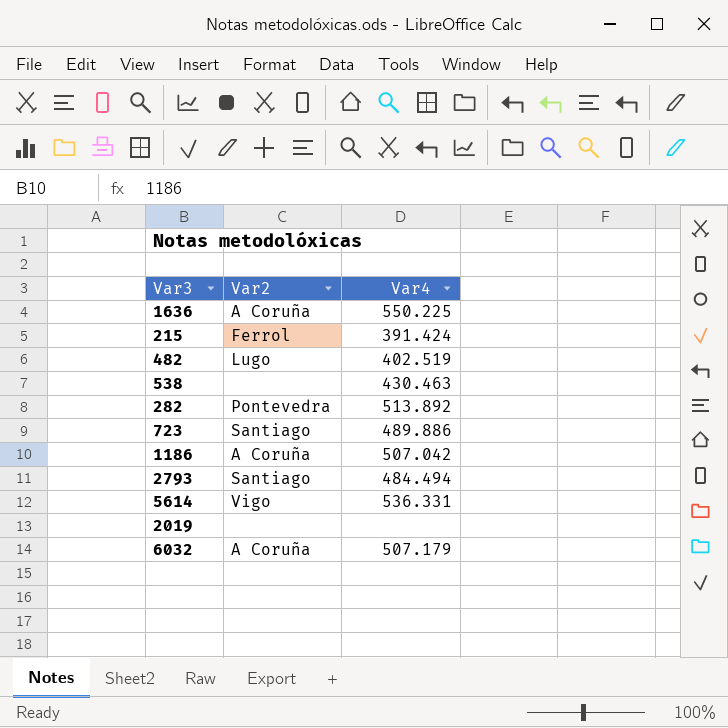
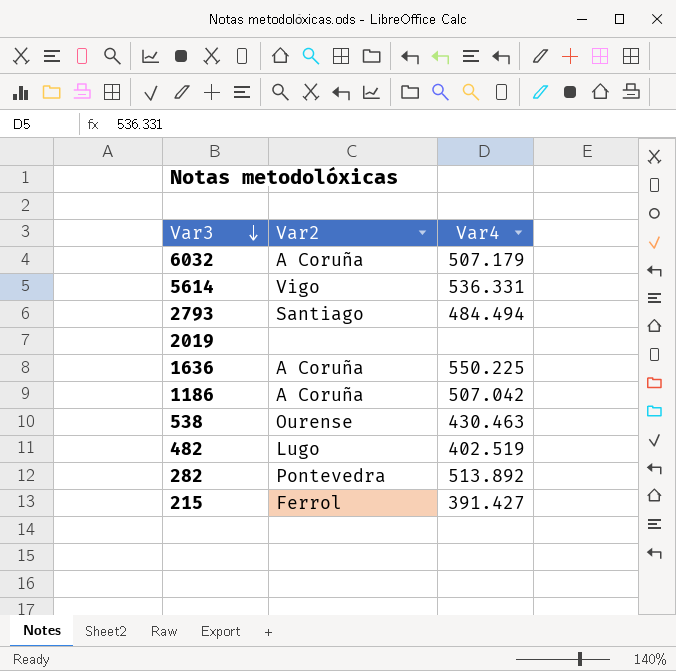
row order: none -> Var3 descending
row 723: Santiago | 489.886 -> none
538 | Var2: none -> Ourense
215 | Var4: 391.424 -> 391.427

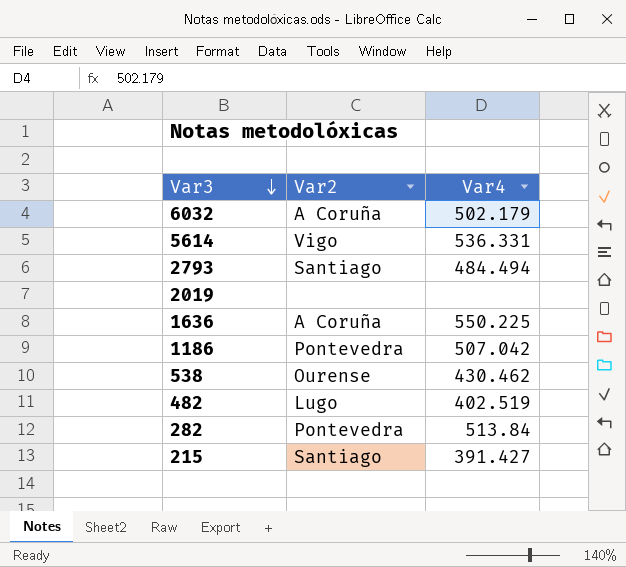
6032 | Var4: 507.179 -> 502.179
1186 | Var2: A Coruña -> Pontevedra
538 | Var4: 430.463 -> 430.462
282 | Var4: 513.892 -> 513.84
215 | Var2: Ferrol -> Santiago

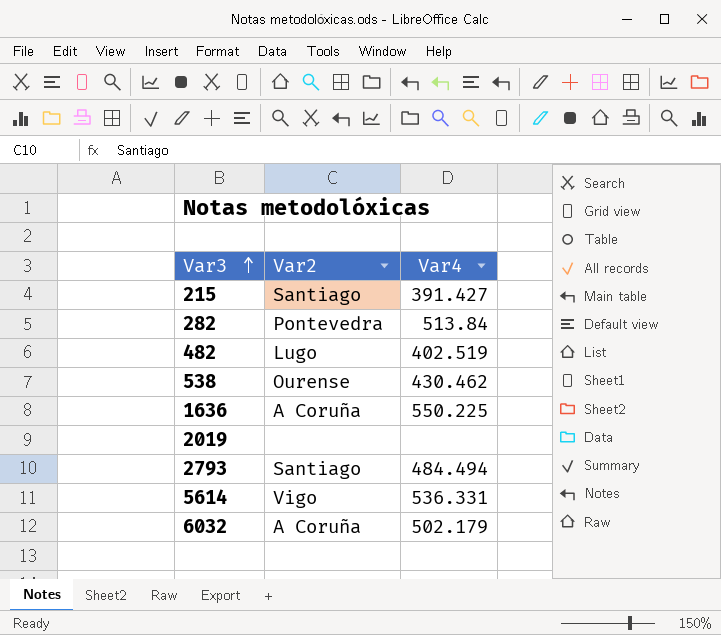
row order: Var3 descending -> Var3 ascending
row 1186: Pontevedra | 507.042 -> none

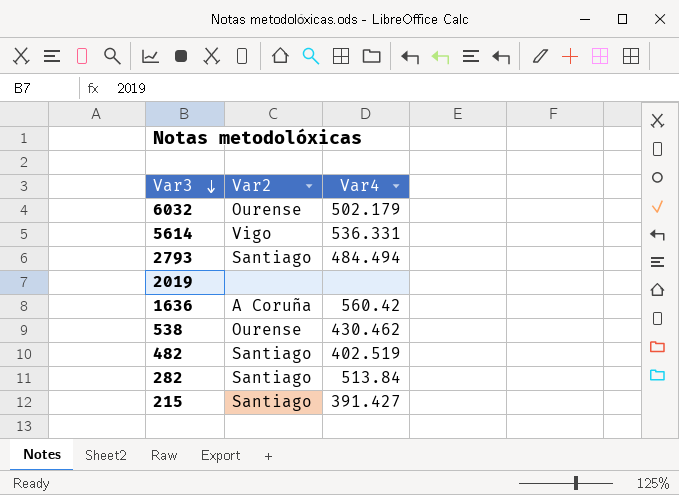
row order: Var3 ascending -> Var3 descending
6032 | Var2: A Coruña -> Ourense
1636 | Var4: 550.225 -> 560.42
482 | Var2: Lugo -> Santiago
282 | Var2: Pontevedra -> Santiago

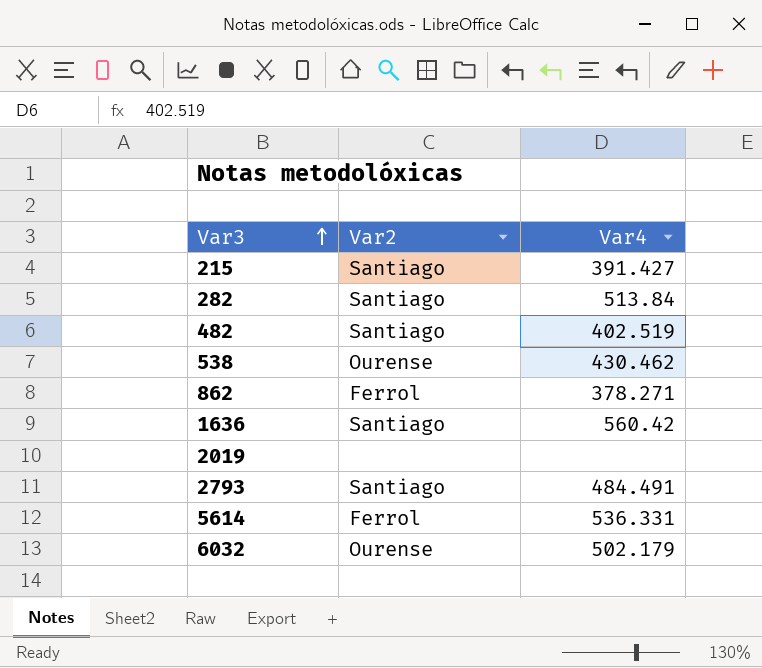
row order: Var3 descending -> Var3 ascending
row 862: none -> Ferrol | 378.271
1636 | Var2: A Coruña -> Santiago
2793 | Var4: 484.494 -> 484.491
5614 | Var2: Vigo -> Ferrol

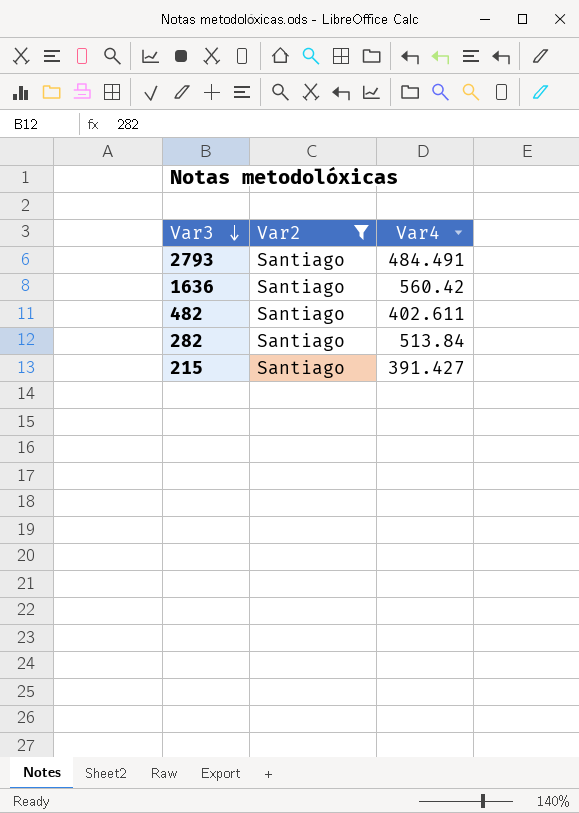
filter: none -> Var2 = Santiago
row order: Var3 ascending -> Var3 descending
482 | Var4: 402.519 -> 402.611

